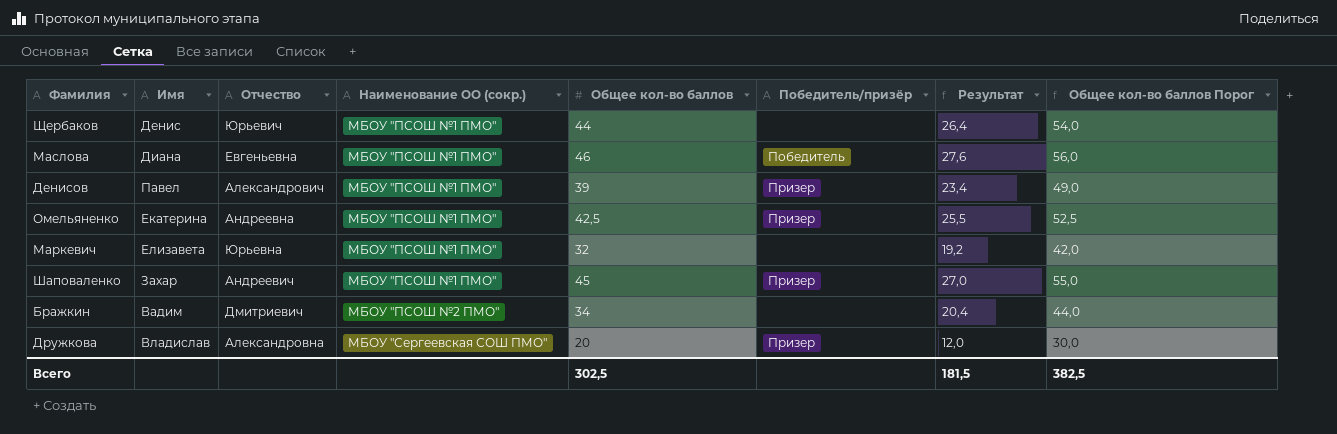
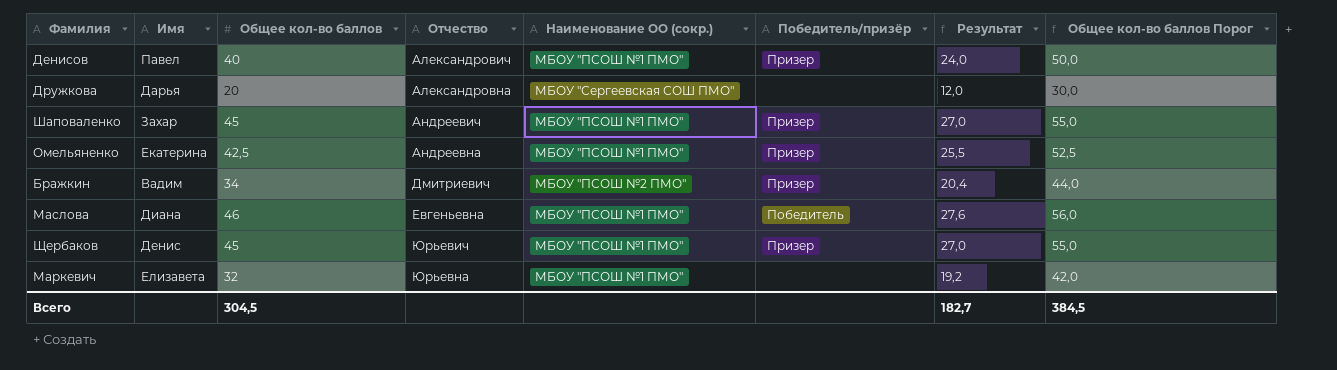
row order: Наименование ОО (сокр.) ascending -> Отчество ascending
column Общее кол-во баллов | position: 5 -> 3
Денисов | Общее кол-во баллов: 39 -> 40
Денисов | Результат: 23,4 -> 24,0
Денисов | Общее кол-во баллов Порог: 49,0 -> 50,0
Дружкова | Имя: Владислав -> Дарья
Дружкова | Победитель/призёр: Призер -> none
Бражкин | Победитель/призёр: none -> Призер
Щербаков | Общее кол-во баллов: 44 -> 45
Щербаков | Победитель/призёр: none -> Призер
Щербаков | Результат: 26,4 -> 27,0
Щербаков | Общее кол-во баллов Порог: 54,0 -> 55,0
Всего | Общее кол-во баллов: 302,5 -> 304,5
Всего | Результат: 181,5 -> 182,7
Всего | Общее кол-во баллов Порог: 382,5 -> 384,5

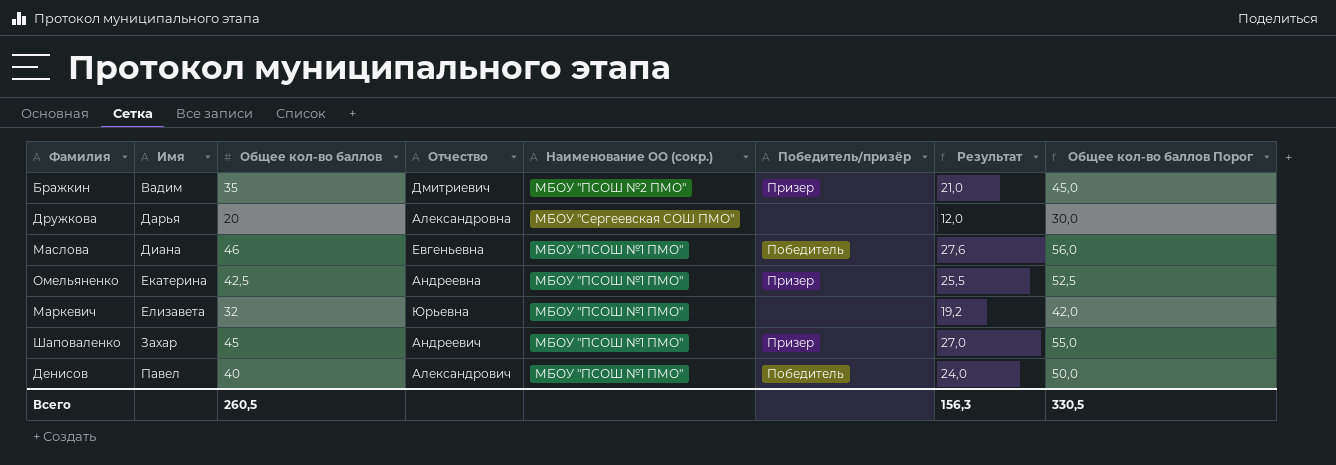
row order: Отчество ascending -> Имя ascending
row Щербаков: Денис | 45 | Юрьевич | МБОУ "ПСОШ №1 ПМО" | Призер | 27,0 | 55,0 -> none
Бражкин | Общее кол-во баллов: 34 -> 35
Бражкин | Результат: 20,4 -> 21,0
Бражкин | Общее кол-во баллов Порог: 44,0 -> 45,0
Денисов | Победитель/призёр: Призер -> Победитель
Всего | Общее кол-во баллов: 304,5 -> 260,5
Всего | Результат: 182,7 -> 156,3
Всего | Общее кол-во баллов Порог: 384,5 -> 330,5

